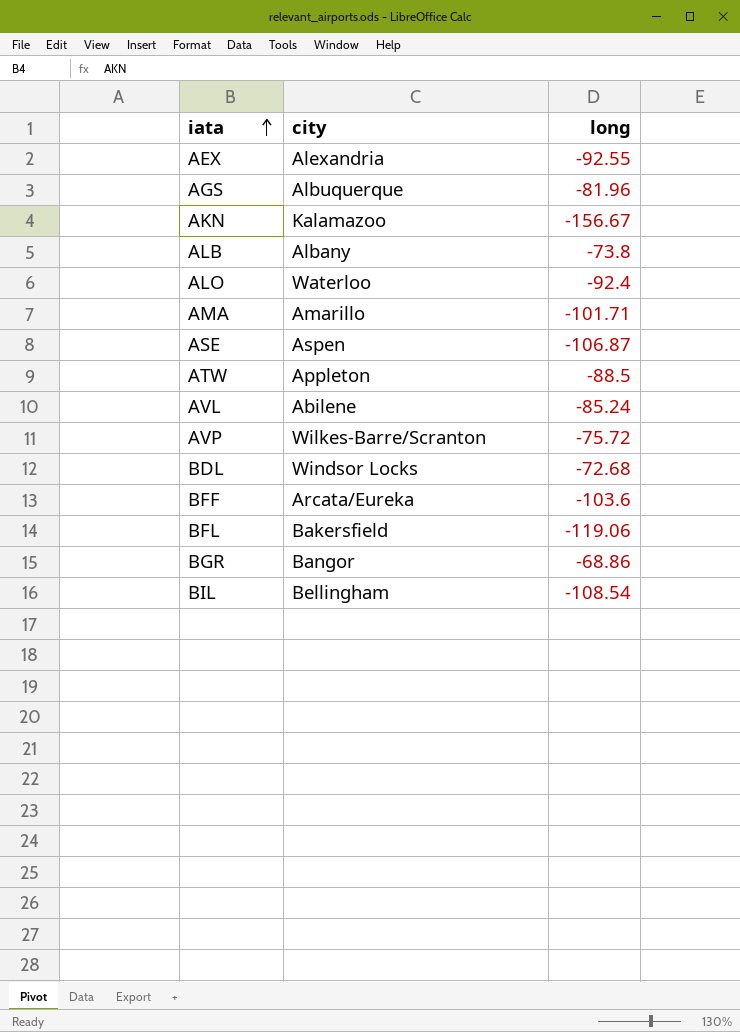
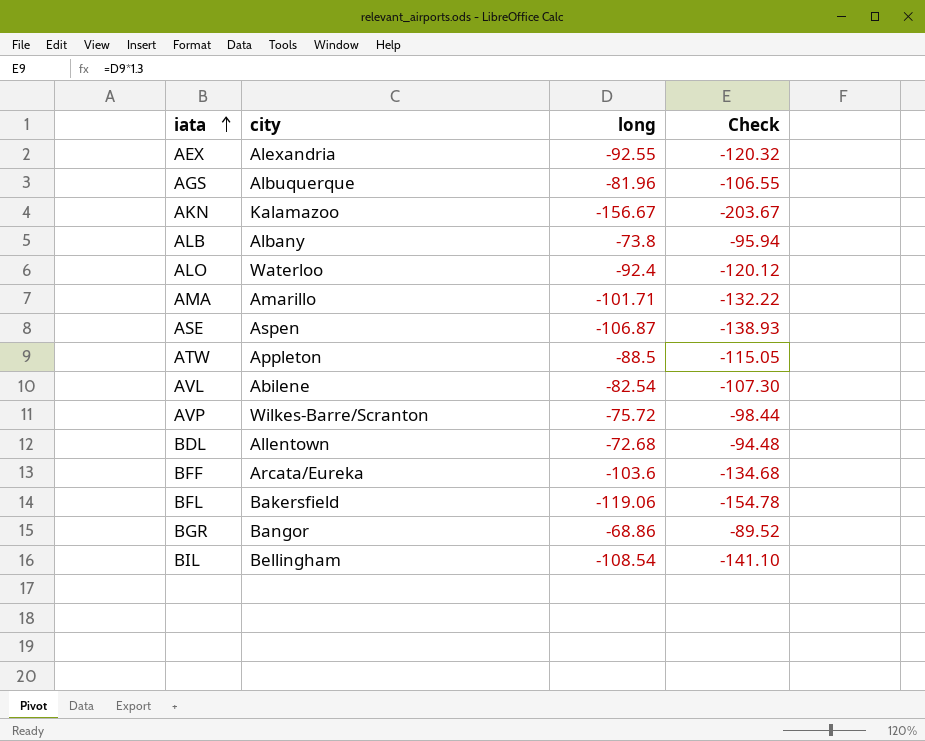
column Check | formula: none -> [long] * 1.3
AVL | long: -85.24 -> -82.54
BDL | city: Windsor Locks -> Allentown

